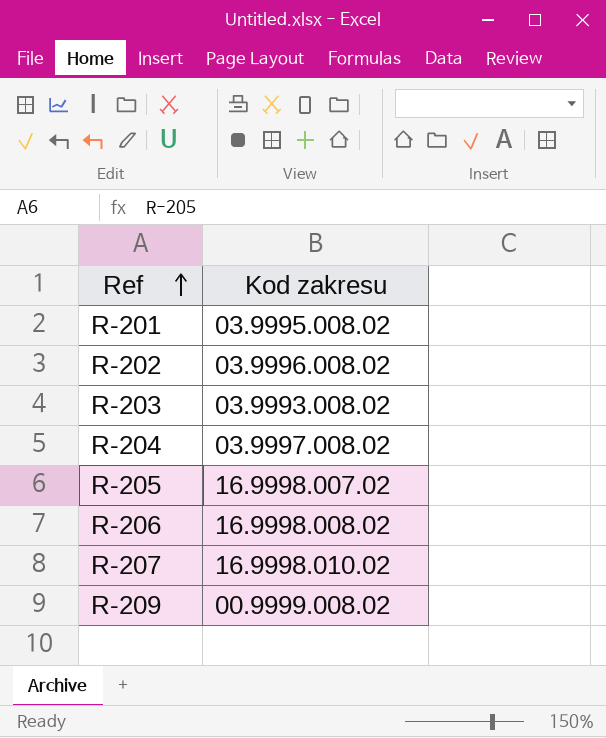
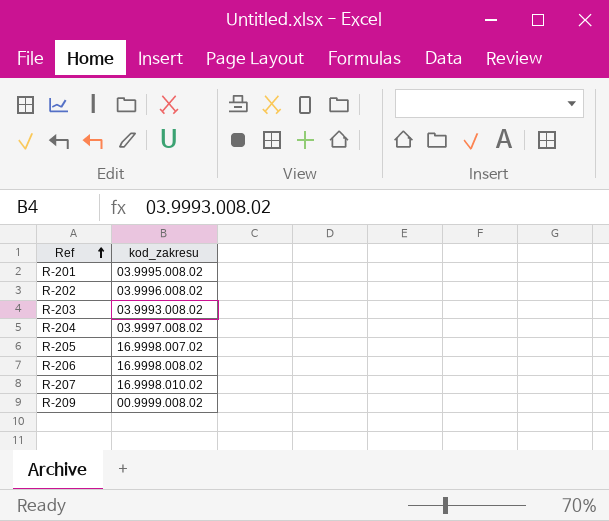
column name: Kod zakresu -> kod_zakresu

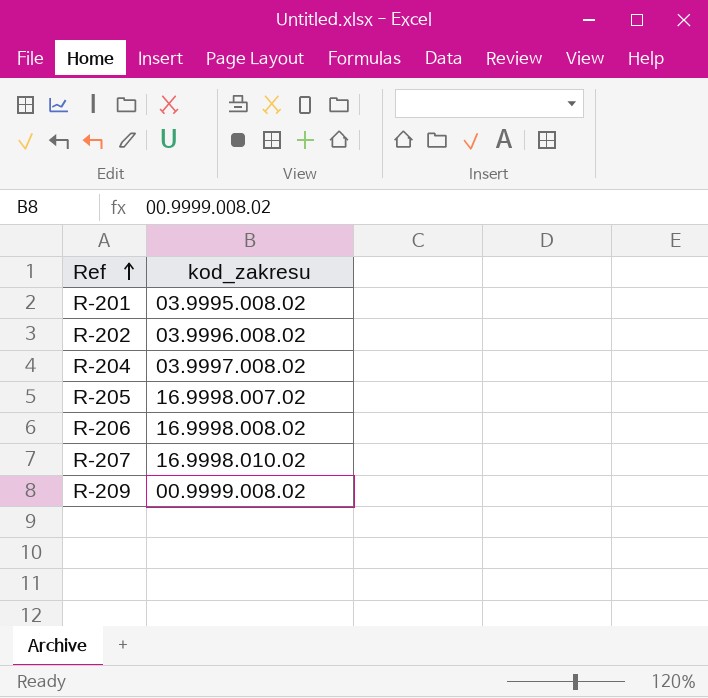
row R-203: 03.9993.008.02 -> none

